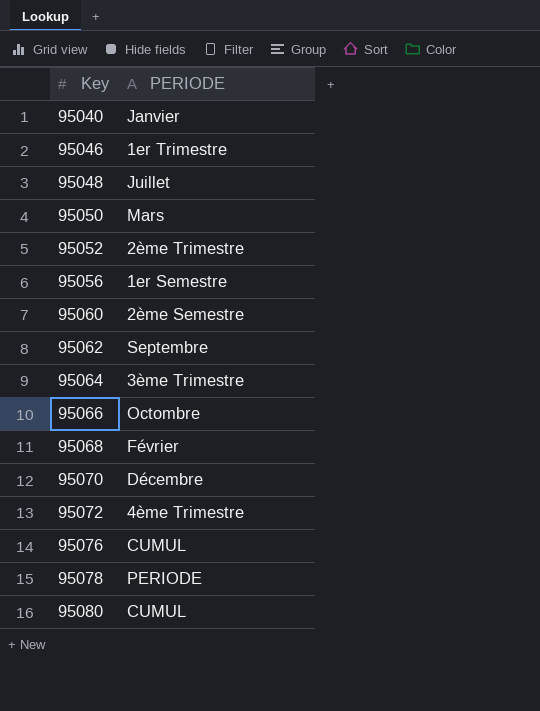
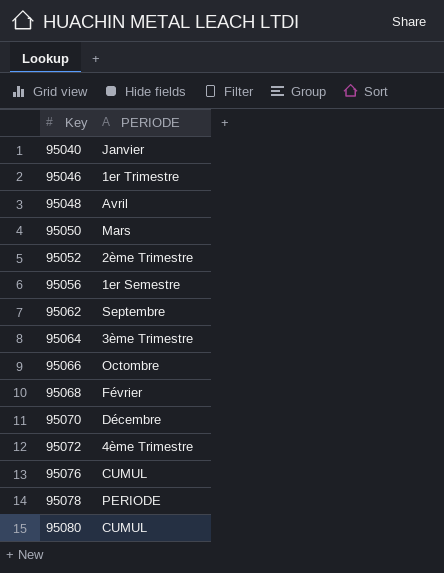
row 95060: 2ème Semestre -> none
95048 | PERIODE: Juillet -> Avril

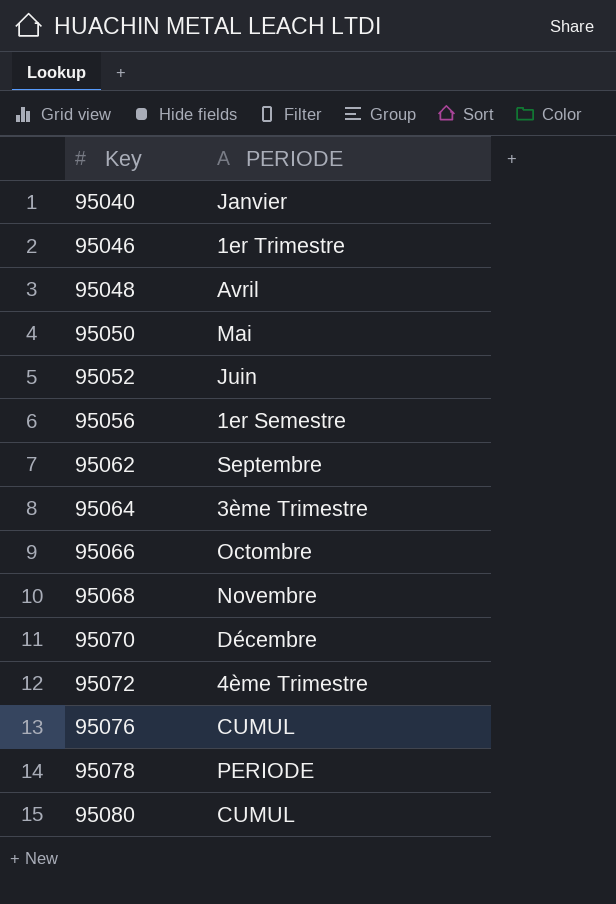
95050 | PERIODE: Mars -> Mai
95052 | PERIODE: 2ème Trimestre -> Juin
95068 | PERIODE: Février -> Novembre

